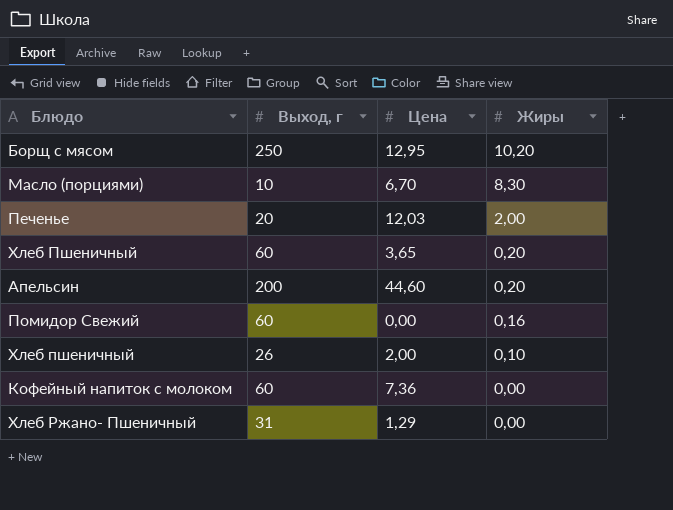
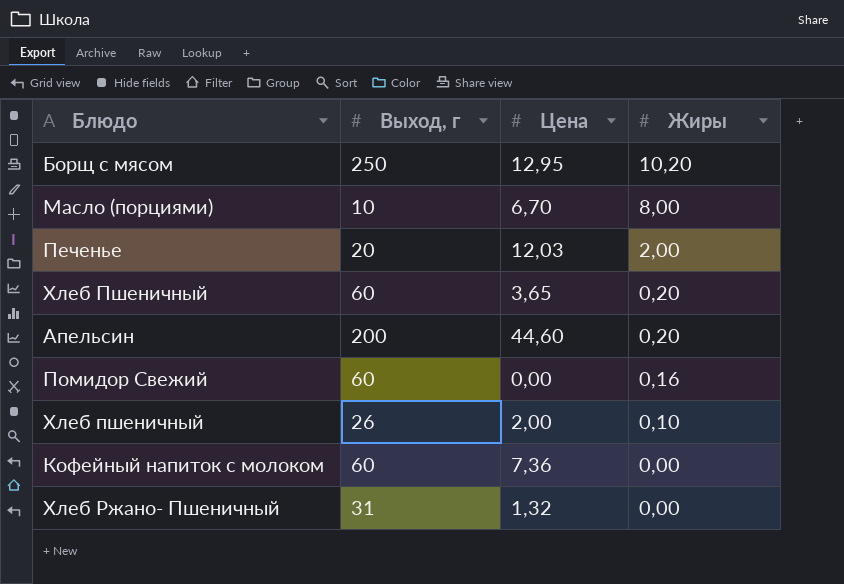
Масло (порциями) | Жиры: 8,30 -> 8,00
Хлеб Ржано- Пшеничный | Цена: 1,29 -> 1,32

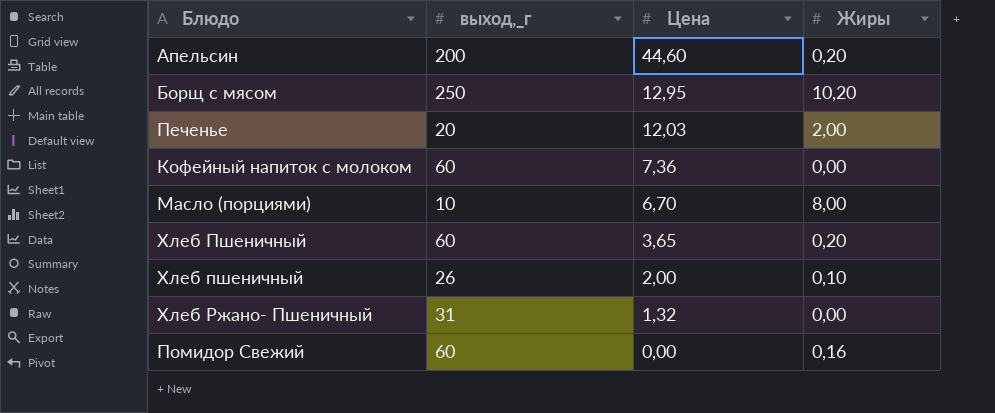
row order: Жиры descending -> Цена descending
column name: Выход, г -> выход,_г

